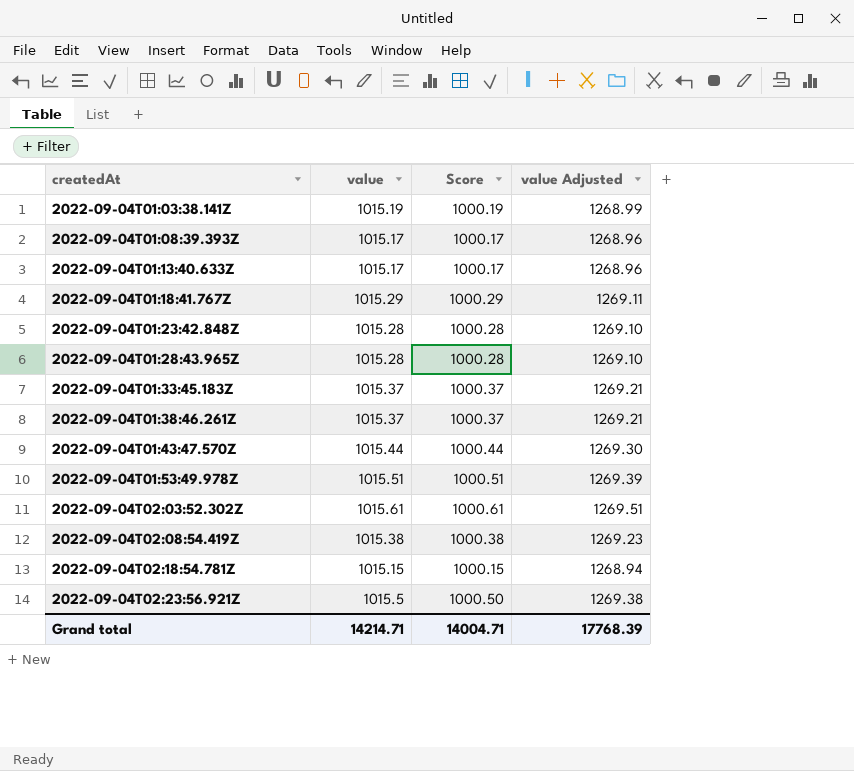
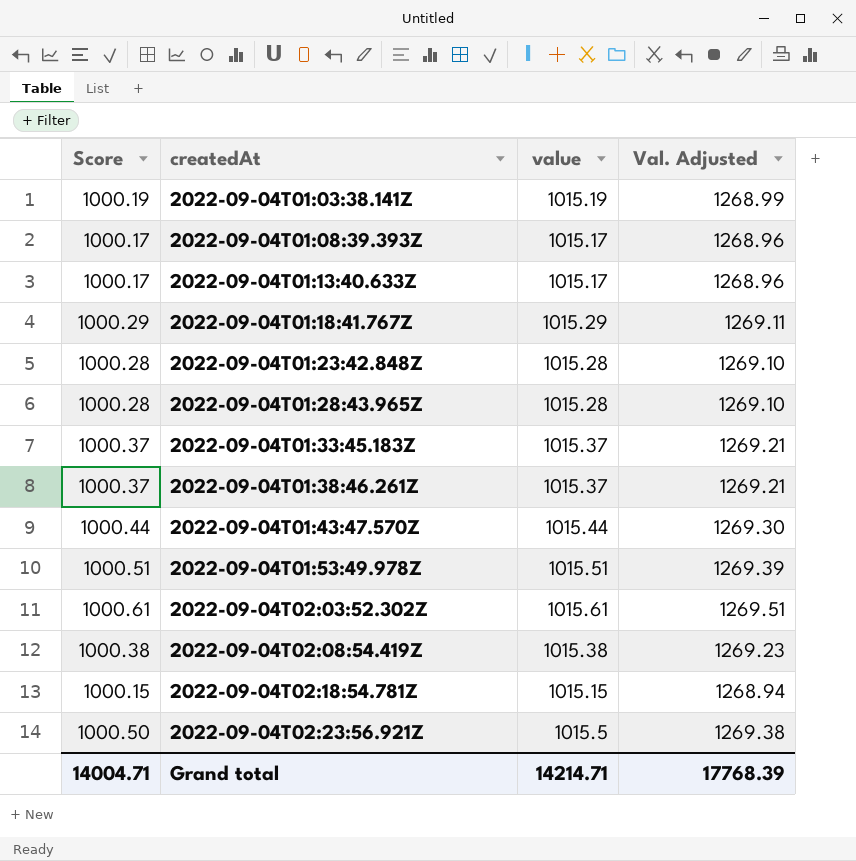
column Score | position: 3 -> 1
column name: value Adjusted -> Val. Adjusted

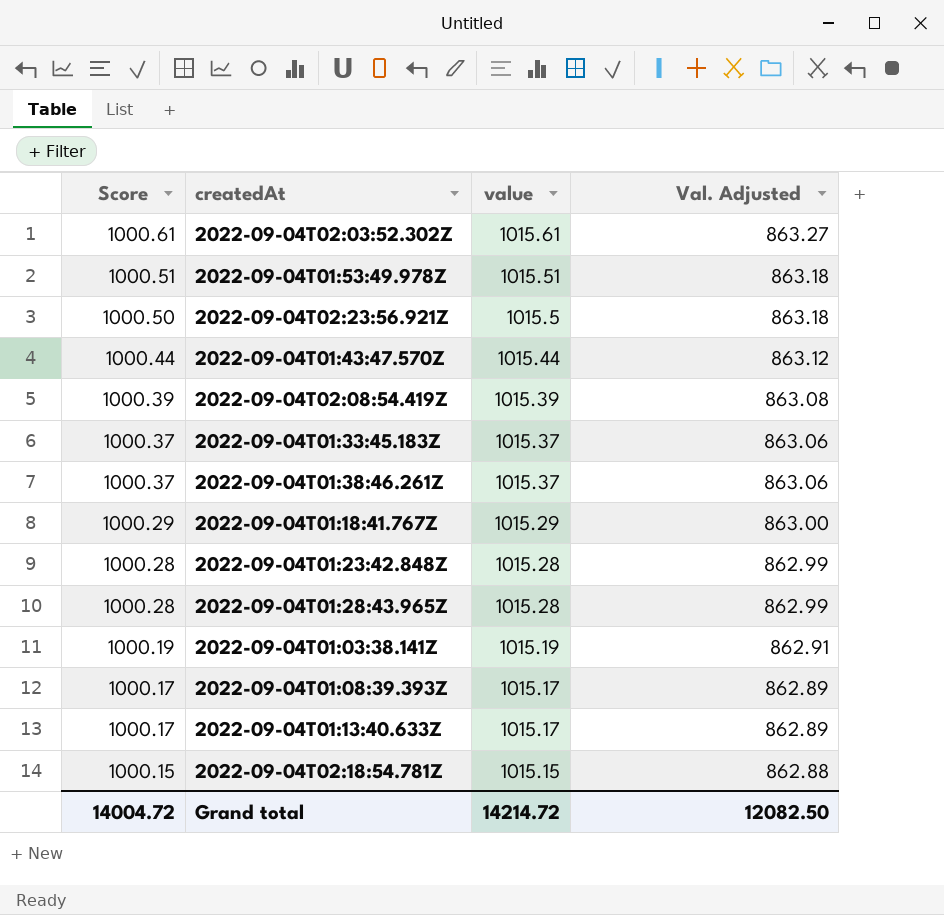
row order: createdAt ascending -> Score descending
column Val. Adjusted | formula: [value] * 1.25 -> [value] * 0.85
2022-09-04T02:08:54.419Z | Score: 1000.38 -> 1000.39
2022-09-04T02:08:54.419Z | value: 1015.38 -> 1015.39
Grand total | Score: 14004.71 -> 14004.72
Grand total | value: 14214.71 -> 14214.72
Grand total | Val. Adjusted: 17768.39 -> 12082.50

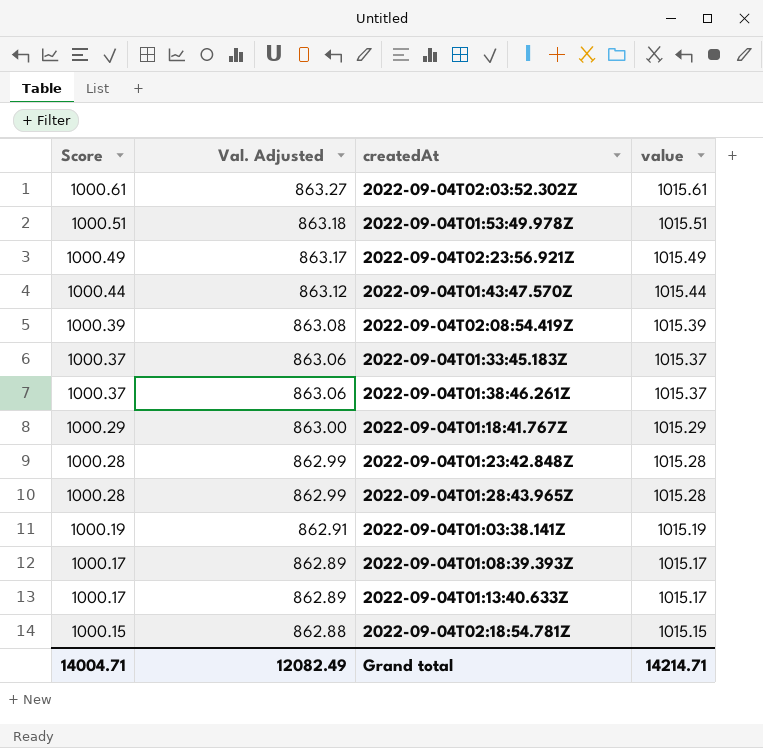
column Val. Adjusted | position: 4 -> 2
2022-09-04T02:23:56.921Z | Score: 1000.50 -> 1000.49
2022-09-04T02:23:56.921Z | Val. Adjusted: 863.18 -> 863.17
2022-09-04T02:23:56.921Z | value: 1015.5 -> 1015.49
Grand total | Score: 14004.72 -> 14004.71
Grand total | Val. Adjusted: 12082.50 -> 12082.49
Grand total | value: 14214.72 -> 14214.71

